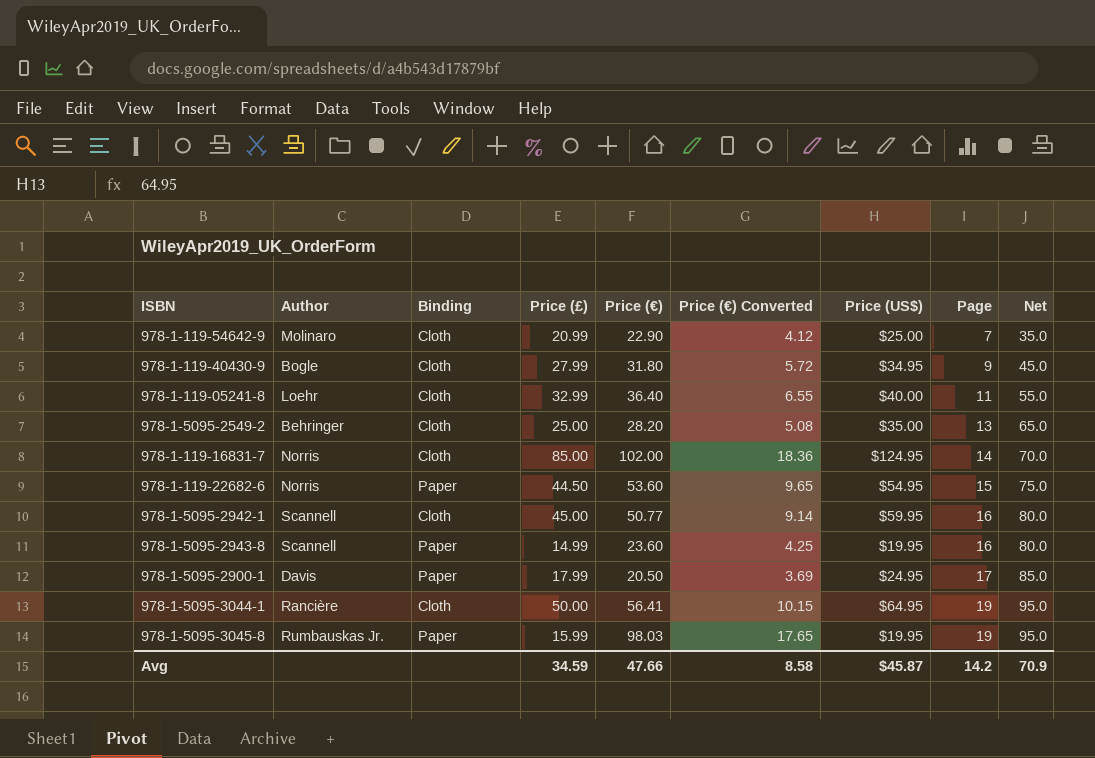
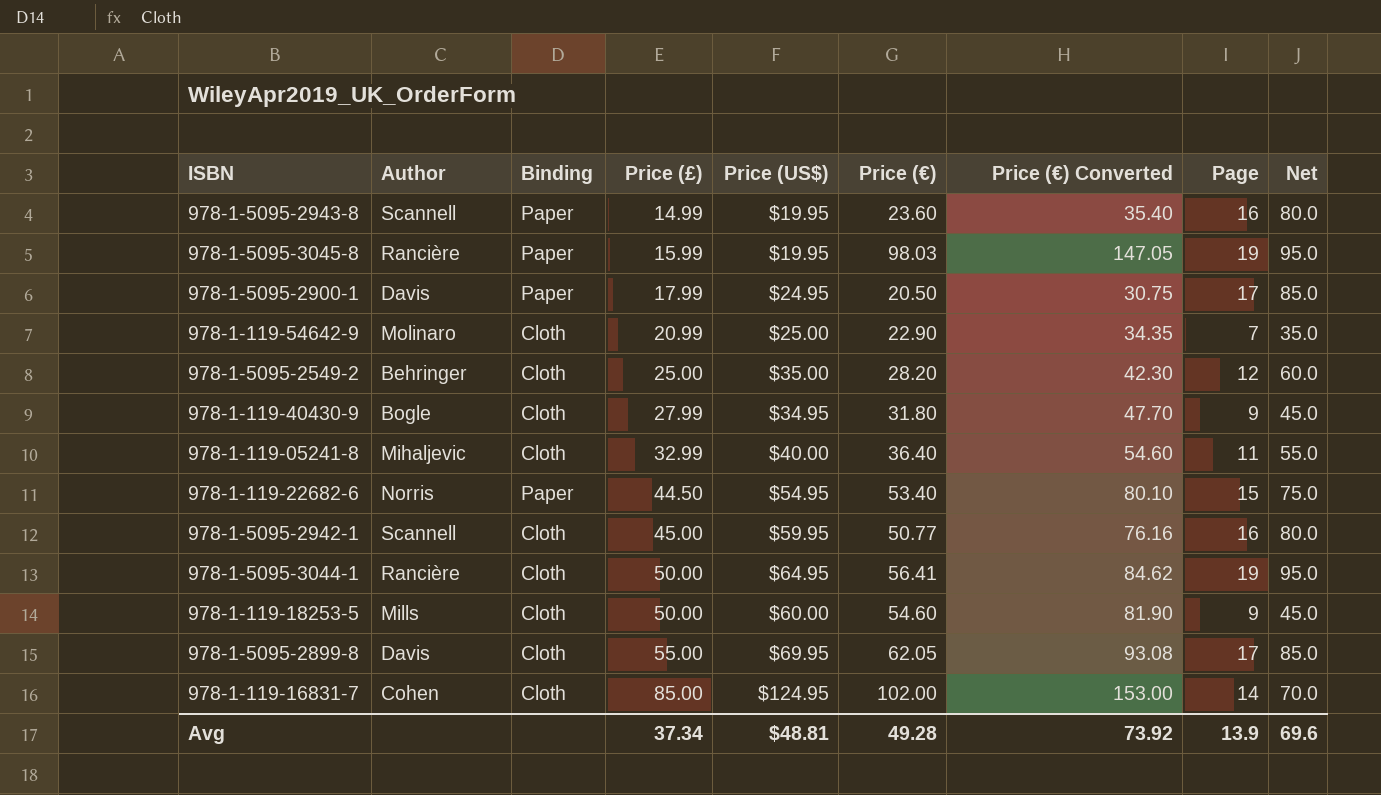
row order: Page ascending -> Price (£) ascending
column Price (US$) | position: 7 -> 5
column Price (€) Converted | formula: [Price (€)] * 0.18 -> [Price (€)] * 1.5
978-1-5095-3045-8 | Author: Rumbauskas Jr. -> Rancière
978-1-5095-2549-2 | Page: 13 -> 12
978-1-5095-2549-2 | Net: 65.0 -> 60.0
978-1-119-05241-8 | Author: Loehr -> Mihaljevic
978-1-119-22682-6 | Price (€): 53.60 -> 53.40
row 978-1-119-18253-5: none -> Mills | Cloth | 50.00 | $60.00 | 54.60 | 81.90 | 9 | 45.0
row 978-1-5095-2899-8: none -> Davis | Cloth | 55.00 | $69.95 | 62.05 | 93.08 | 17 | 85.0
978-1-119-16831-7 | Author: Norris -> Cohen
Avg | Price (£): 34.59 -> 37.34
Avg | Price (US$): $45.87 -> $48.81
Avg | Price (€): 47.66 -> 49.28
Avg | Price (€) Converted: 8.58 -> 73.92
Avg | Page: 14.2 -> 13.9
Avg | Net: 70.9 -> 69.6

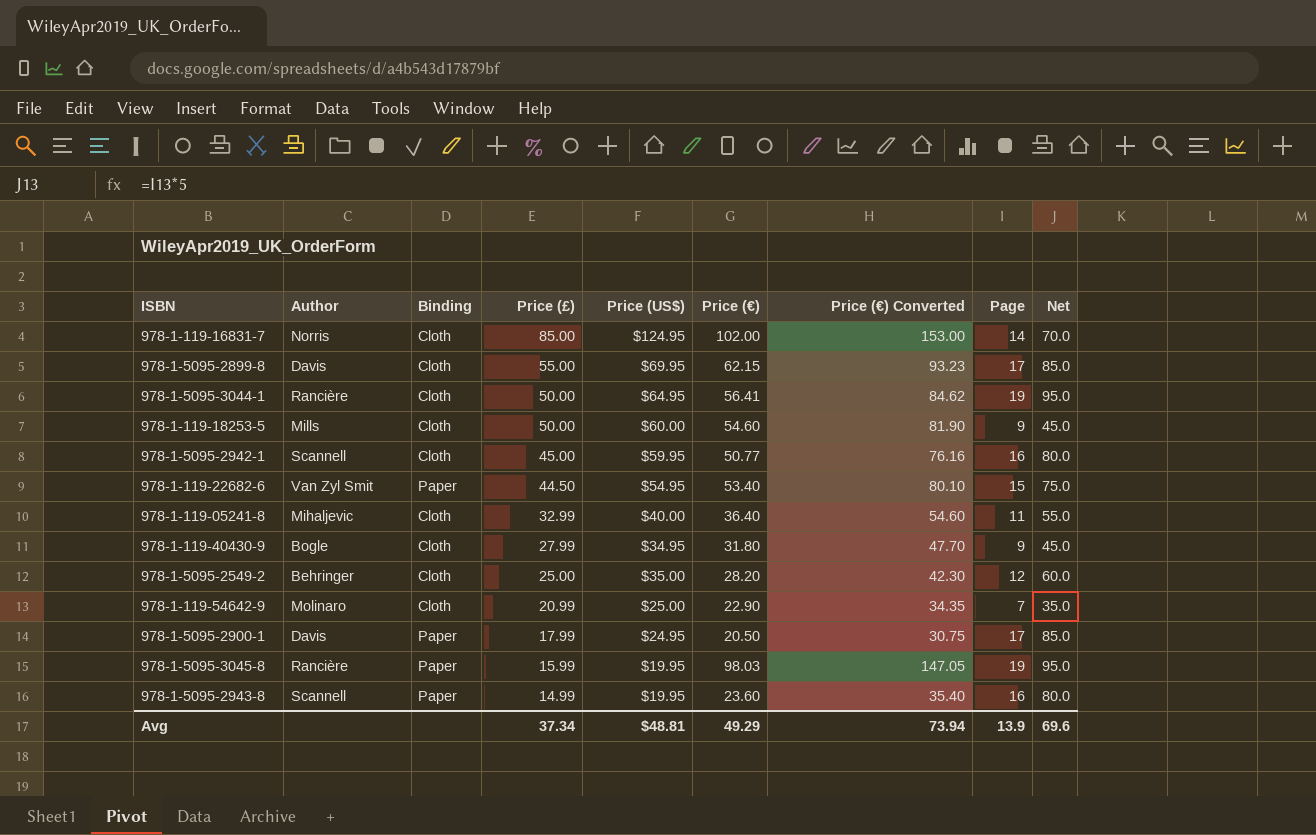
row order: Price (£) ascending -> Price (£) descending
978-1-119-16831-7 | Author: Cohen -> Norris
978-1-5095-2899-8 | Price (€): 62.05 -> 62.15
978-1-5095-2899-8 | Price (€) Converted: 93.08 -> 93.23
978-1-119-22682-6 | Author: Norris -> Van Zyl Smit
Avg | Price (€): 49.28 -> 49.29
Avg | Price (€) Converted: 73.92 -> 73.94

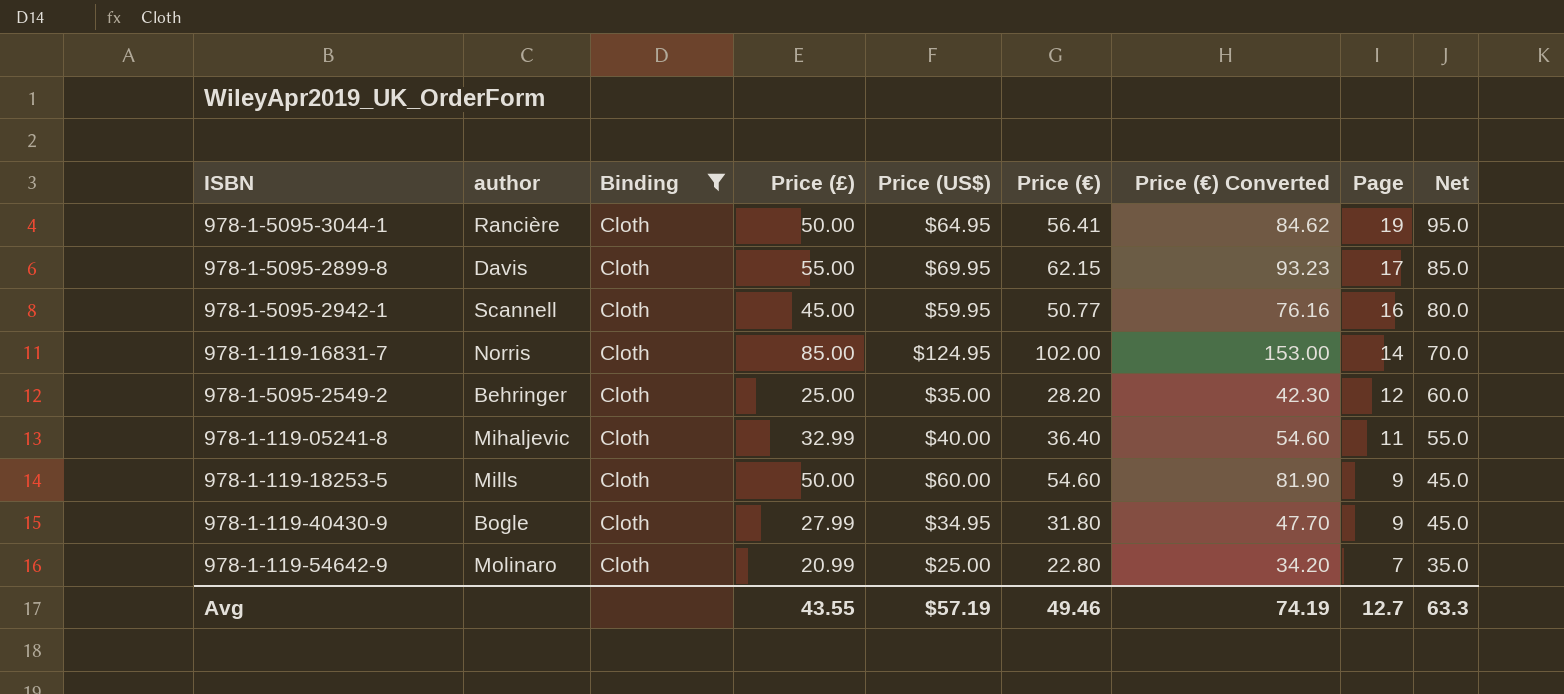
filter: none -> Binding = Cloth
row order: Price (£) descending -> Page descending
column name: Author -> author
978-1-119-54642-9 | Price (€): 22.90 -> 22.80
978-1-119-54642-9 | Price (€) Converted: 34.35 -> 34.20
Avg | Price (£): 37.34 -> 43.55
Avg | Price (US$): $48.81 -> $57.19
Avg | Price (€): 49.29 -> 49.46
Avg | Price (€) Converted: 73.94 -> 74.19
Avg | Page: 13.9 -> 12.7
Avg | Net: 69.6 -> 63.3

